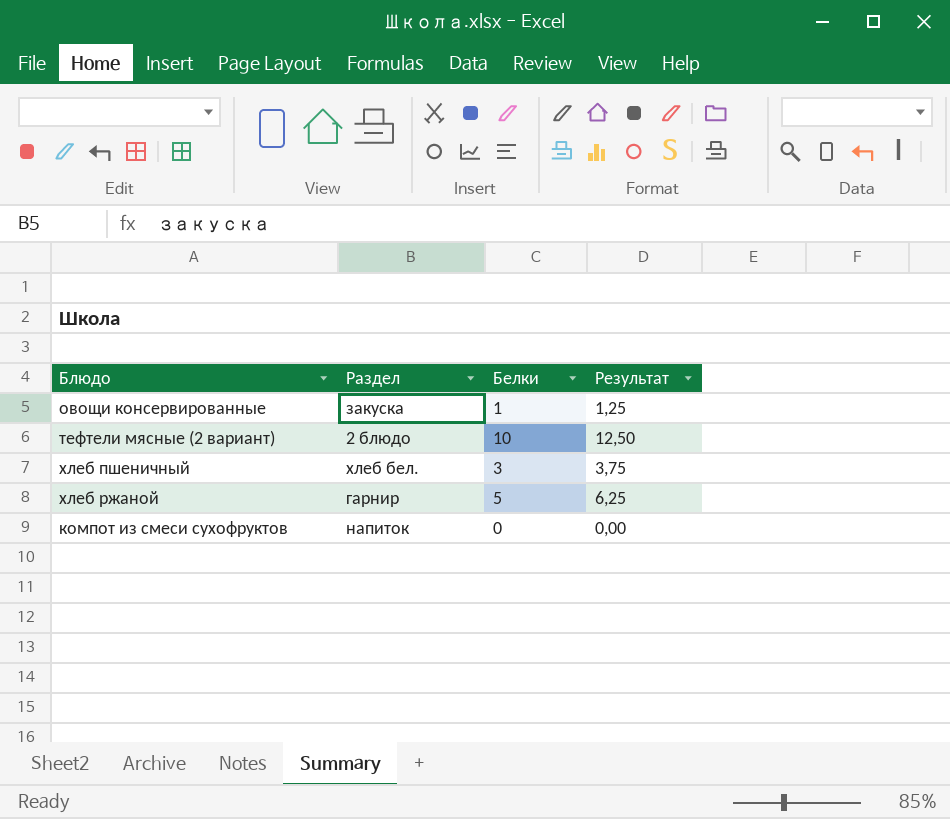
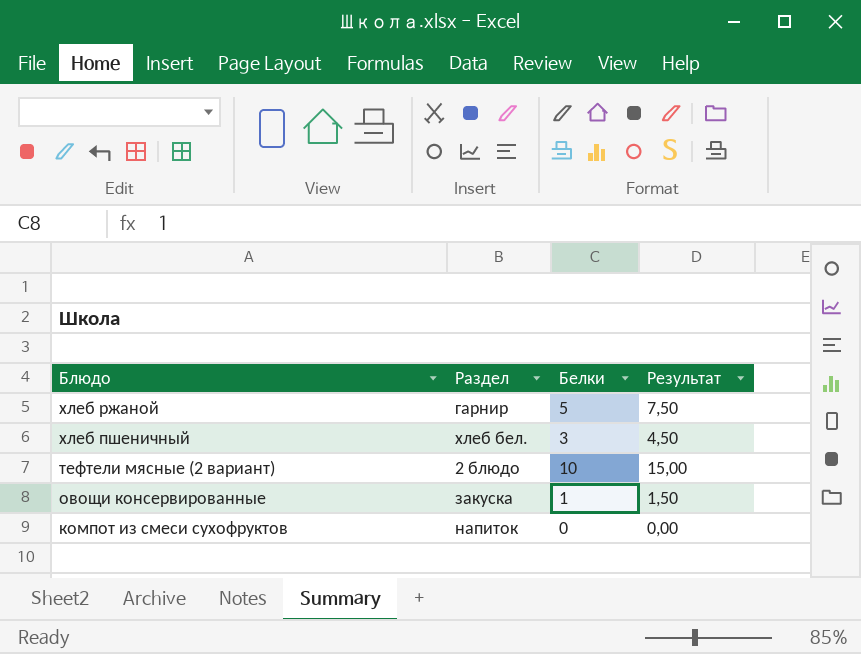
row order: none -> Блюдо descending
column Результат | formula: [Белки] * 1,25 -> [Белки] * 1,5

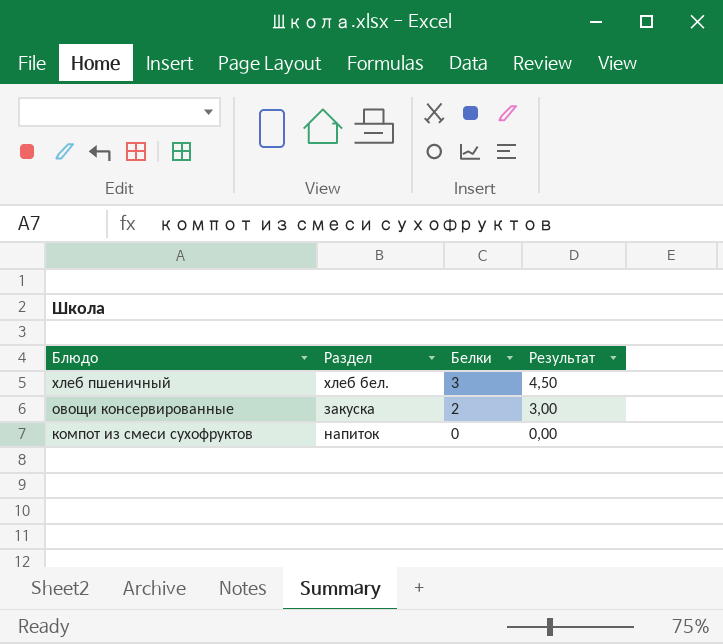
row хлеб ржаной: гарнир | 5 | 7,50 -> none
row тефтели мясные (2 вариант): 2 блюдо | 10 | 15,00 -> none
овощи консервированные | Белки: 1 -> 2
овощи консервированные | Результат: 1,50 -> 3,00

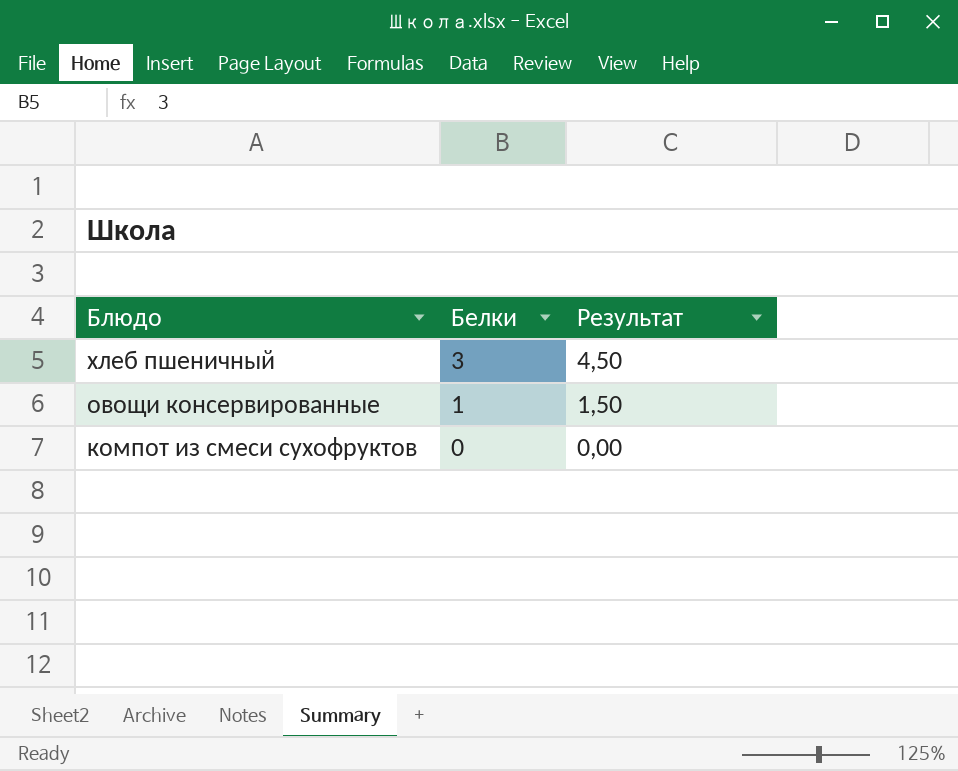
column Раздел | position: 2 -> none
овощи консервированные | Белки: 2 -> 1
овощи консервированные | Результат: 3,00 -> 1,50

